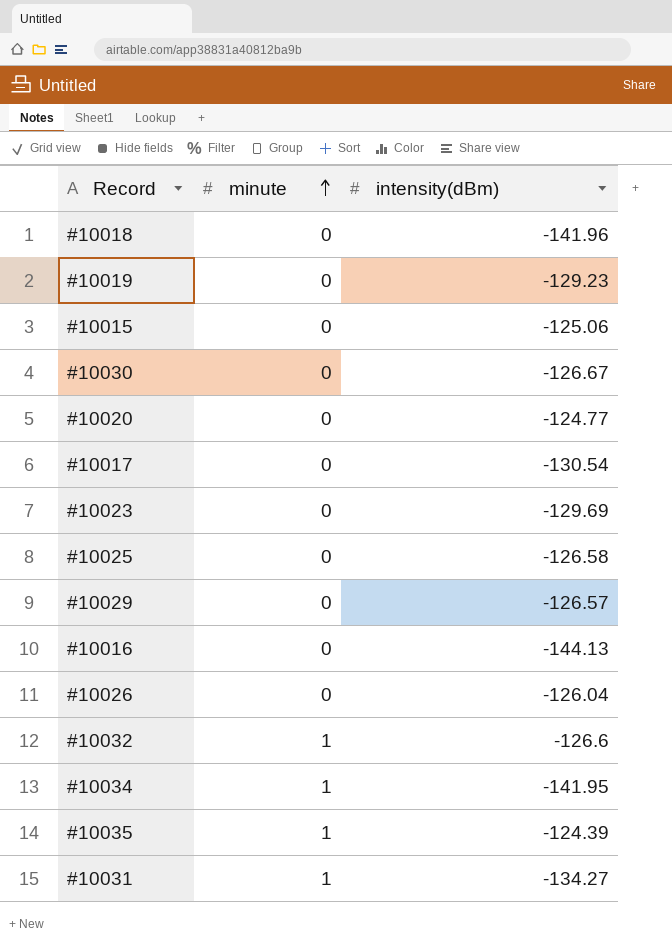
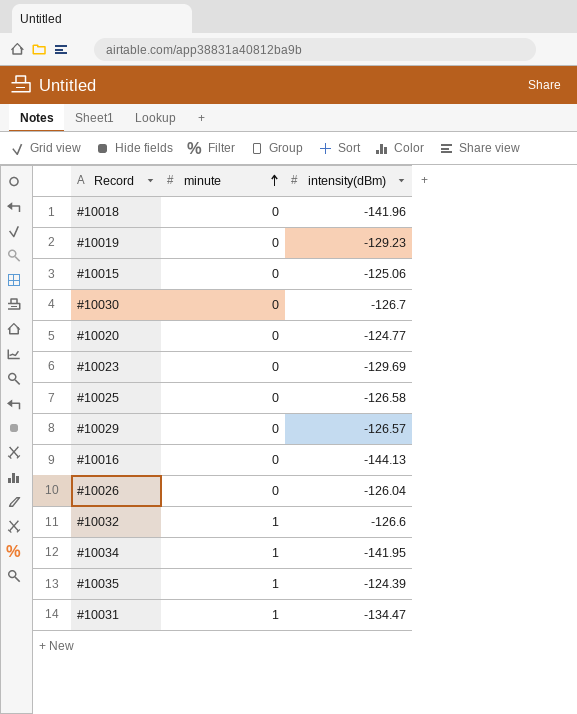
row #10017: 0 | -130.54 -> none
#10030 | intensity(dBm): -126.67 -> -126.7
#10031 | intensity(dBm): -134.27 -> -134.47

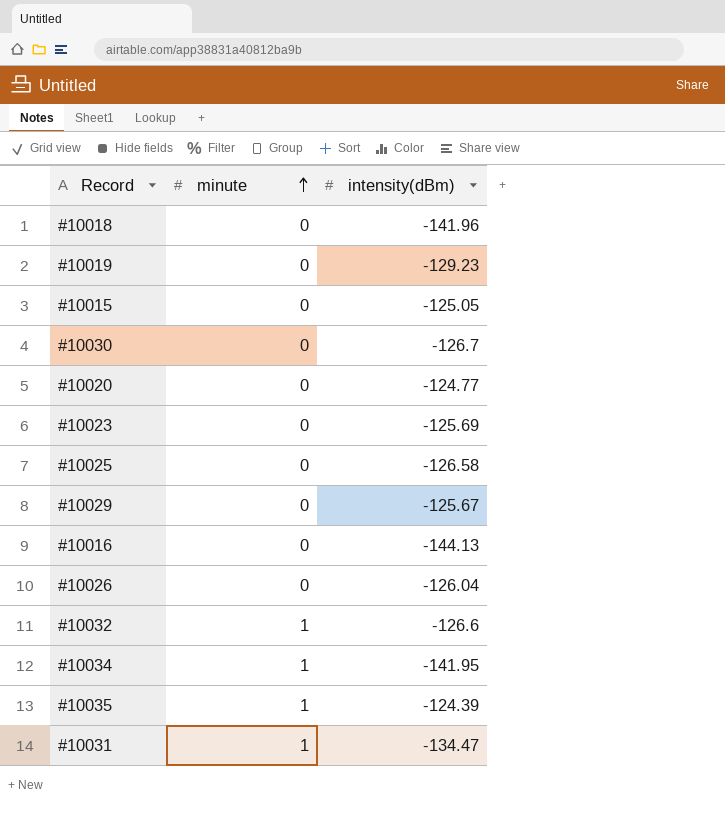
#10015 | intensity(dBm): -125.06 -> -125.05
#10023 | intensity(dBm): -129.69 -> -125.69
#10029 | intensity(dBm): -126.57 -> -125.67

